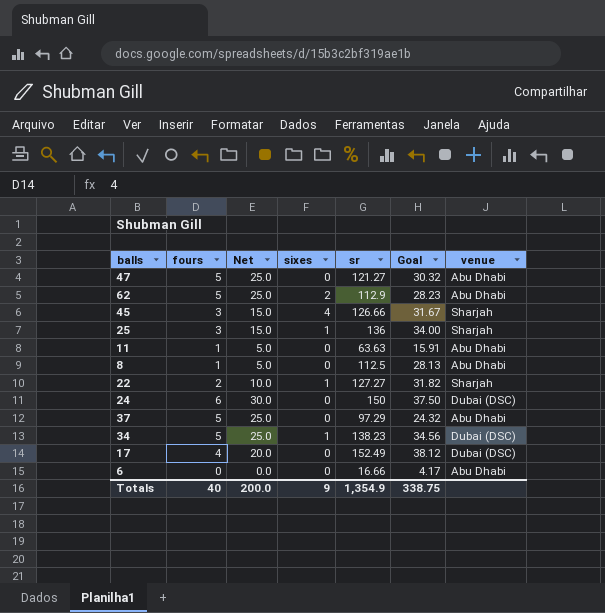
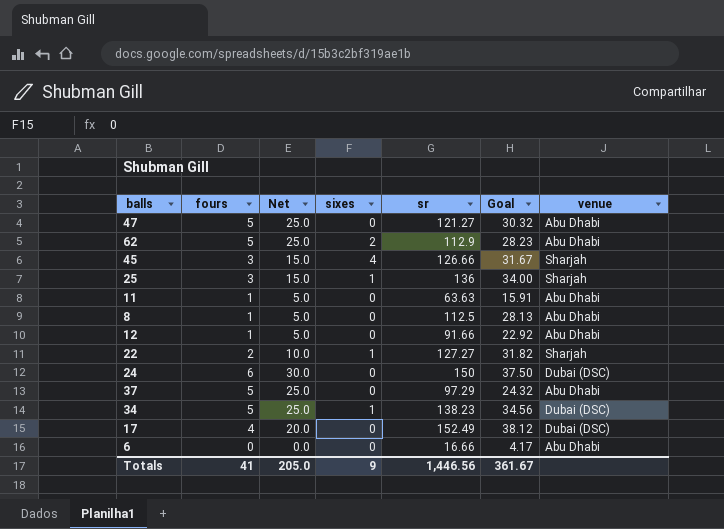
row 12: none -> 1 | 5.0 | 0 | 91.66 | 22.92 | Abu Dhabi
Totals | fours: 40 -> 41
Totals | Net: 200.0 -> 205.0
Totals | sr: 1,354.9 -> 1,446.56
Totals | Goal: 338.75 -> 361.67

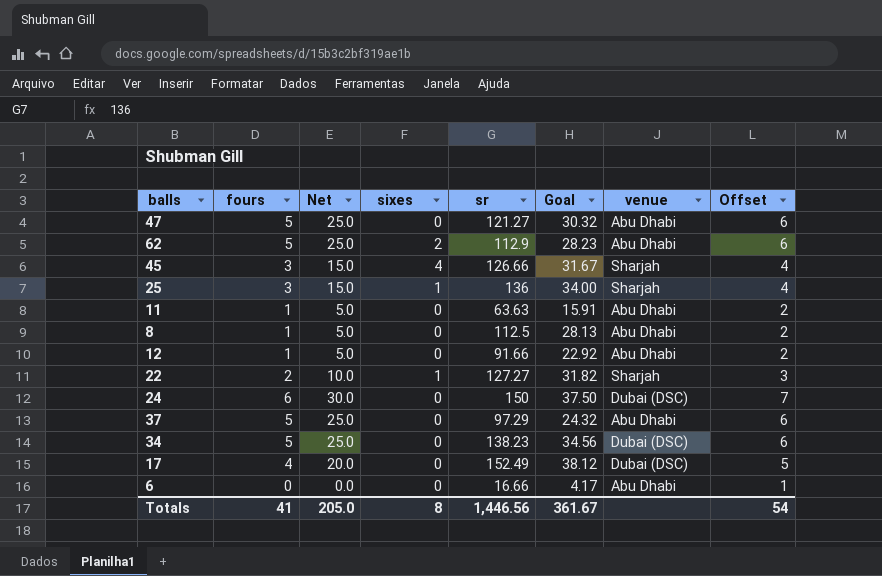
column Offset | formula: none -> [fours] + 1
34 | sixes: 1 -> 0
Totals | sixes: 9 -> 8

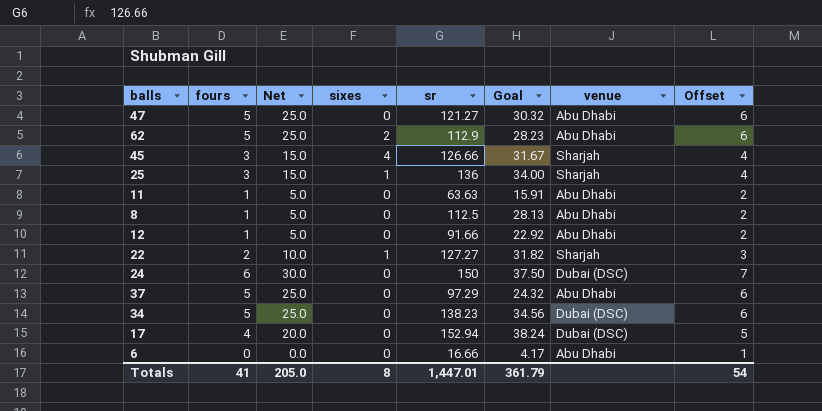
17 | sr: 152.49 -> 152.94
17 | Goal: 38.12 -> 38.24
Totals | sr: 1,446.56 -> 1,447.01
Totals | Goal: 361.67 -> 361.79

